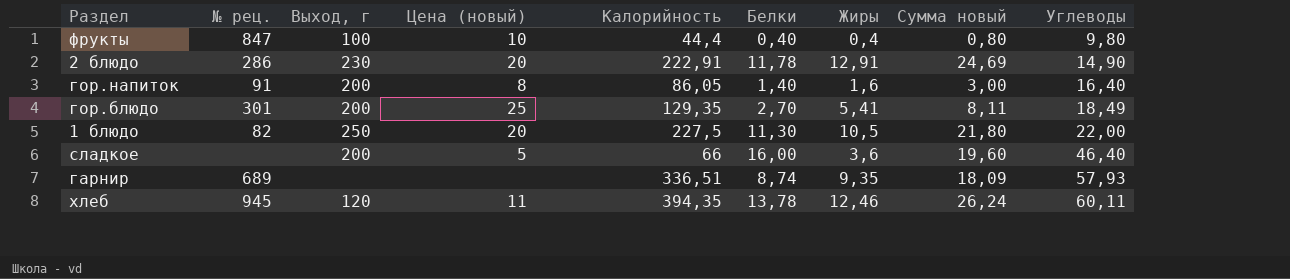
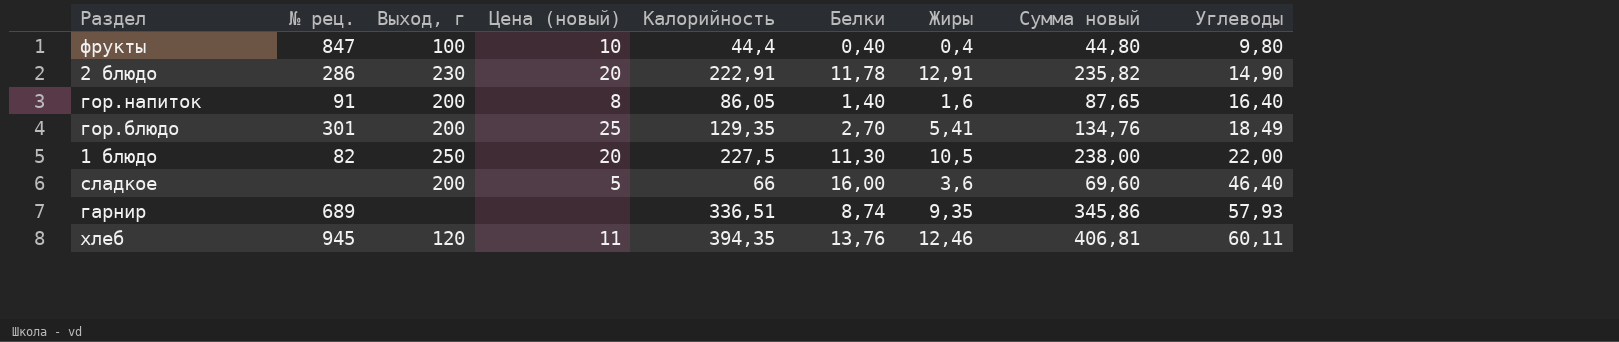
column Сумма новый | formula: [Белки] + [Жиры] -> [Калорийность] + [Жиры]
хлеб | Белки: 13,78 -> 13,76

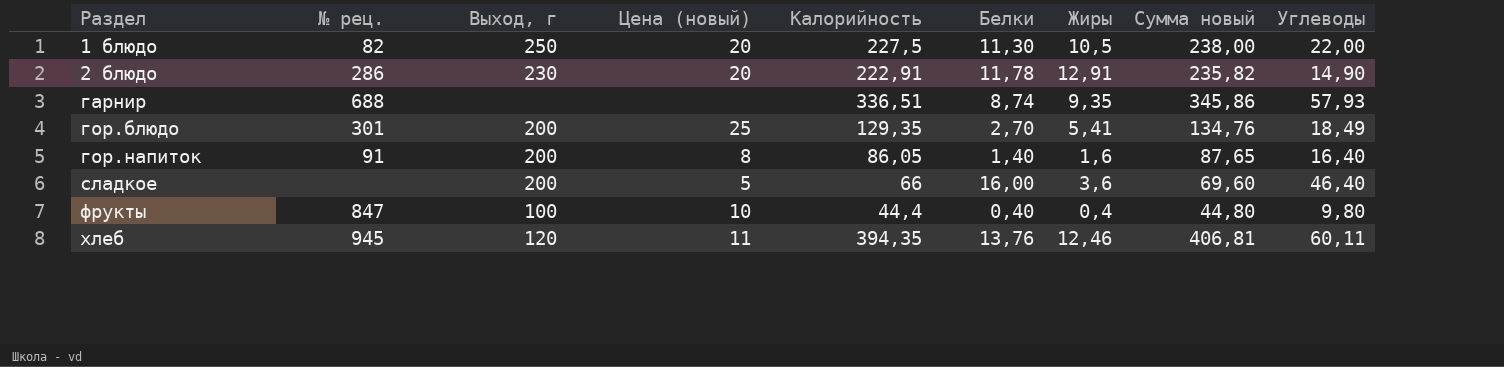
row order: Углеводы ascending -> Раздел ascending
гарнир | № рец.: 689 -> 688

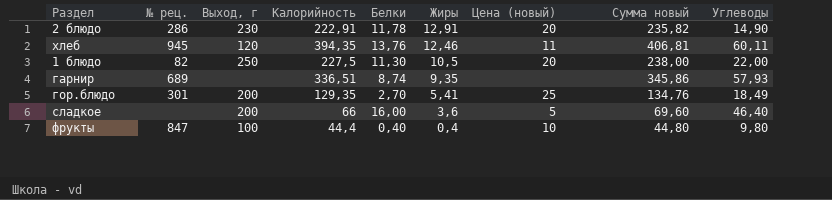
row order: Раздел ascending -> Жиры descending
column Цена (новый) | position: 4 -> 7
row гор.напиток: 91 | 200 | 8 | 86,05 | 1,40 | 1,6 | 87,65 | 16,40 -> none
гарнир | № рец.: 688 -> 689

